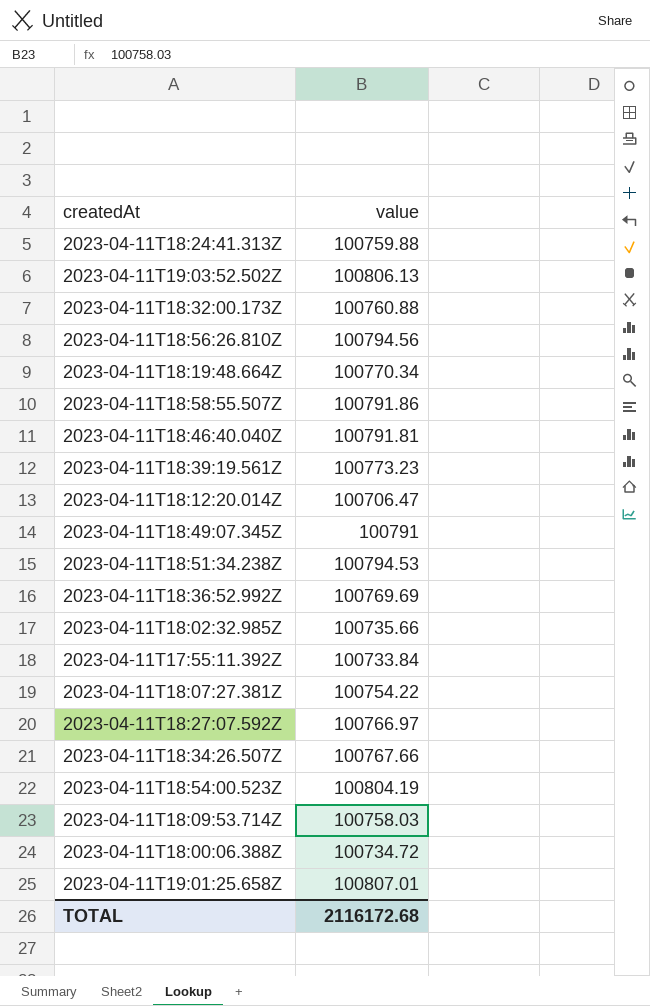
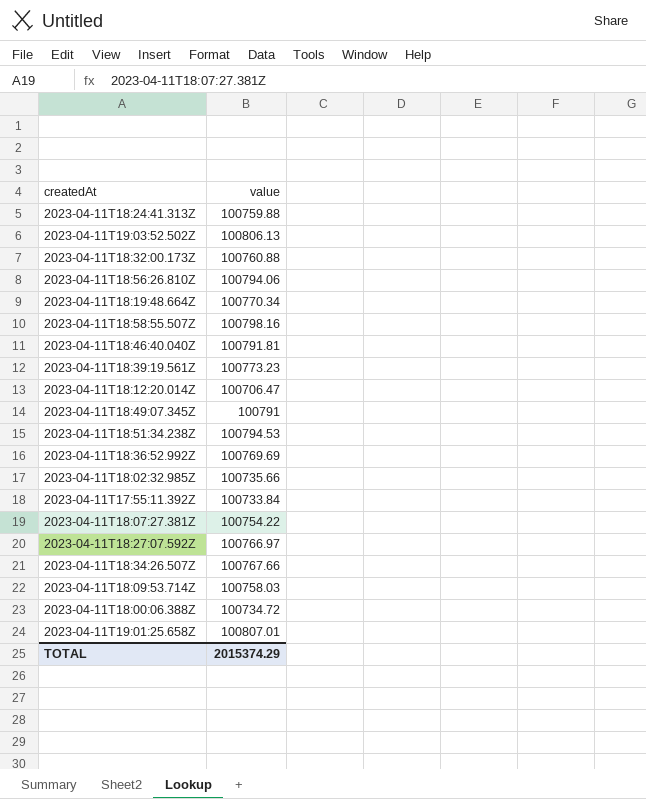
row 2023-04-11T18:54:00.523Z: 100804.19 -> none
2023-04-11T18:56:26.810Z | value: 100794.56 -> 100794.06
2023-04-11T18:58:55.507Z | value: 100791.86 -> 100798.16
TOTAL | value: 2116172.68 -> 2015374.29

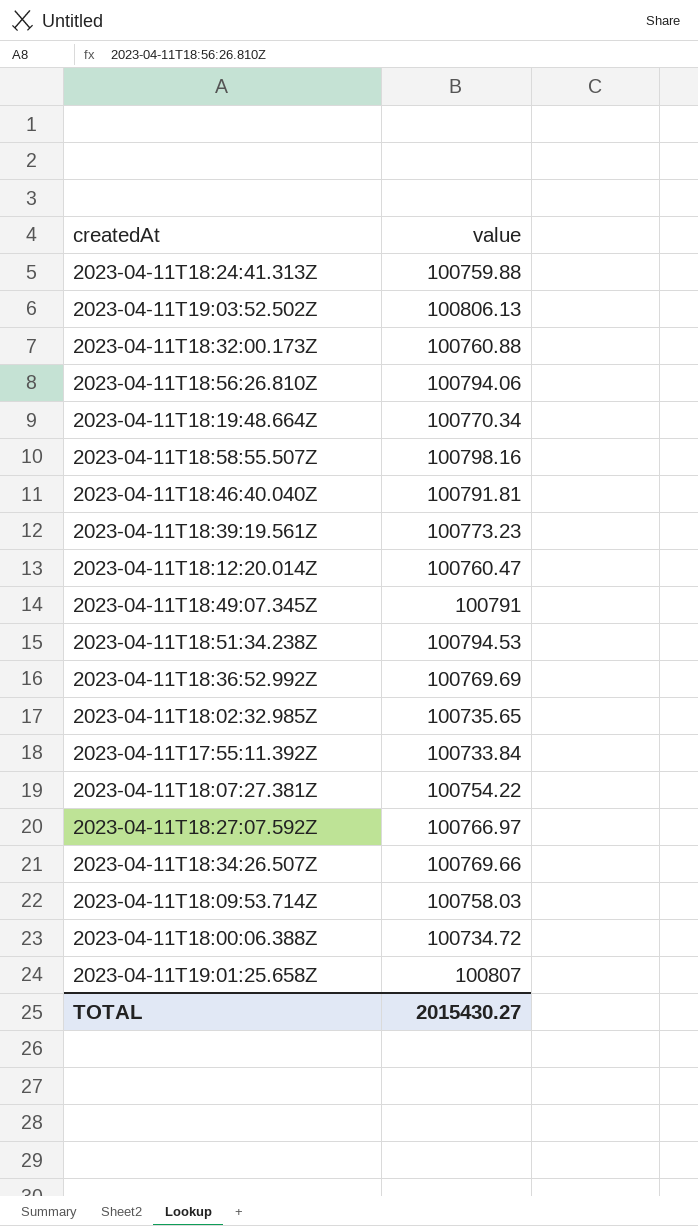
2023-04-11T18:12:20.014Z | value: 100706.47 -> 100760.47
2023-04-11T18:02:32.985Z | value: 100735.66 -> 100735.65
2023-04-11T18:34:26.507Z | value: 100767.66 -> 100769.66
2023-04-11T19:01:25.658Z | value: 100807.01 -> 100807
TOTAL | value: 2015374.29 -> 2015430.27

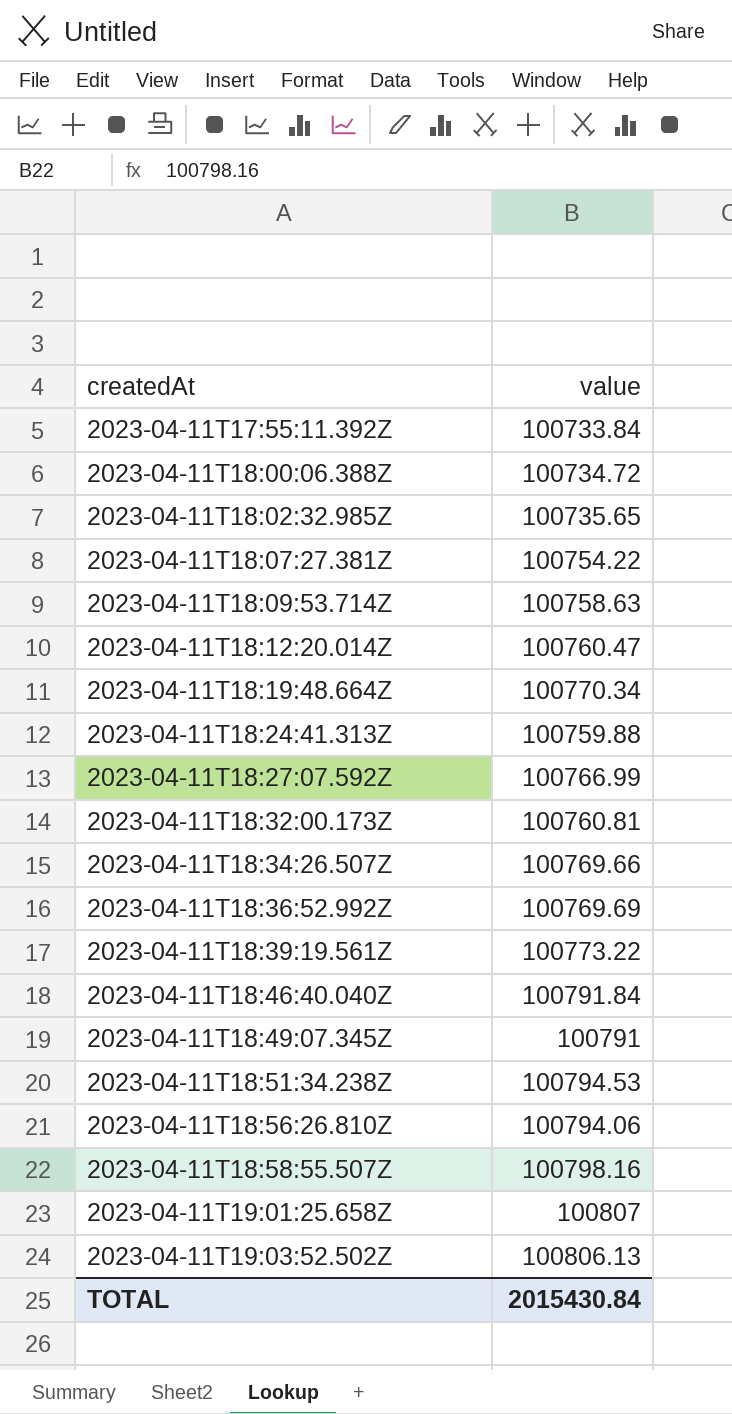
row order: none -> createdAt ascending
2023-04-11T18:09:53.714Z | value: 100758.03 -> 100758.63
2023-04-11T18:27:07.592Z | value: 100766.97 -> 100766.99
2023-04-11T18:32:00.173Z | value: 100760.88 -> 100760.81
2023-04-11T18:39:19.561Z | value: 100773.23 -> 100773.22
2023-04-11T18:46:40.040Z | value: 100791.81 -> 100791.84
TOTAL | value: 2015430.27 -> 2015430.84

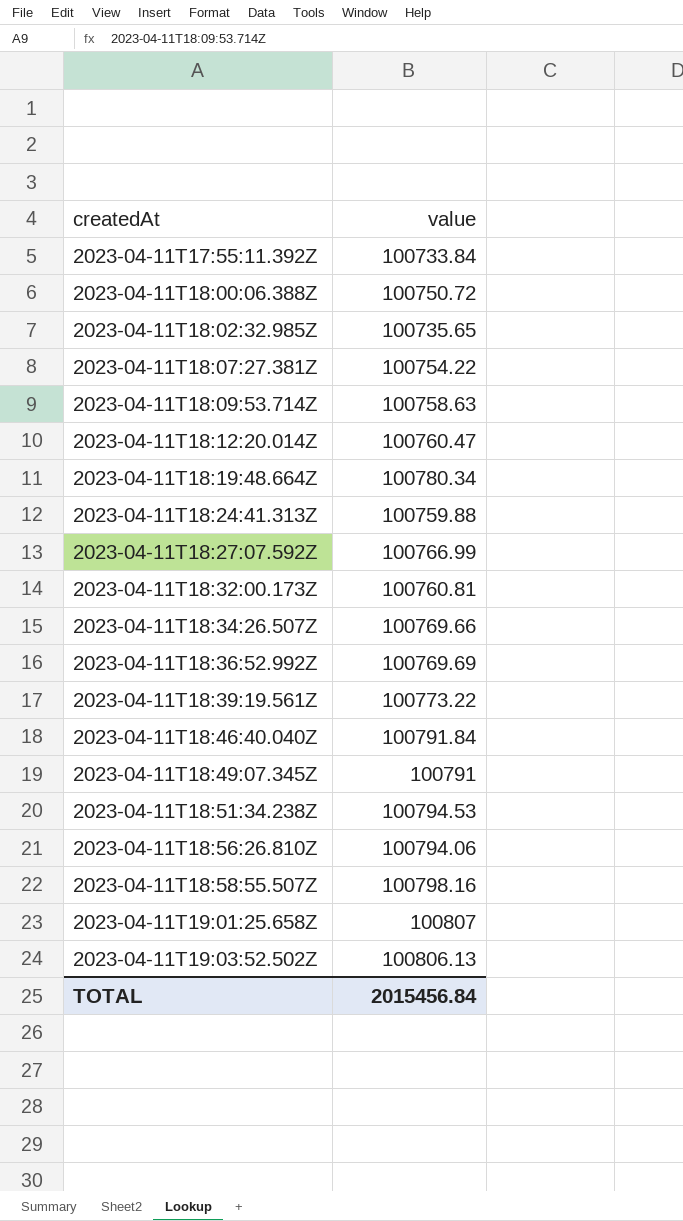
2023-04-11T18:00:06.388Z | value: 100734.72 -> 100750.72
2023-04-11T18:19:48.664Z | value: 100770.34 -> 100780.34
TOTAL | value: 2015430.84 -> 2015456.84

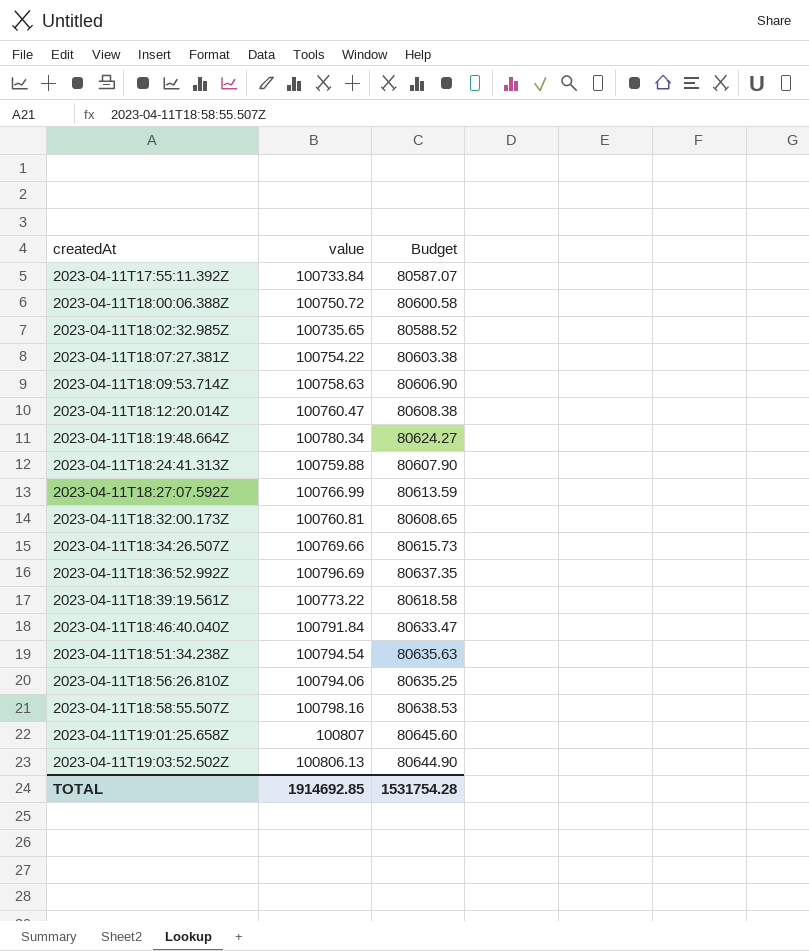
column Budget | formula: none -> [value] * 0.8
row 2023-04-11T18:49:07.345Z: 100791 -> none
2023-04-11T18:36:52.992Z | value: 100769.69 -> 100796.69
2023-04-11T18:51:34.238Z | value: 100794.53 -> 100794.54
TOTAL | value: 2015456.84 -> 1914692.85

